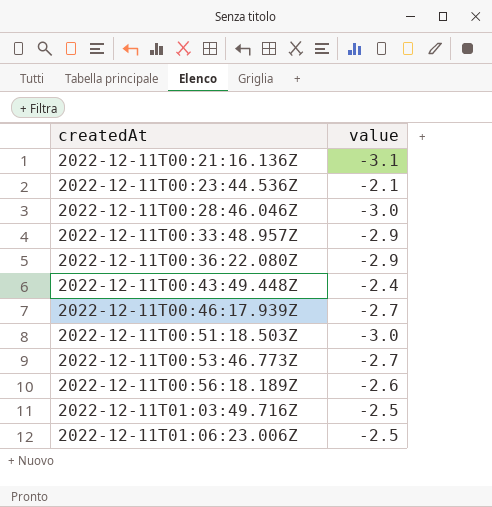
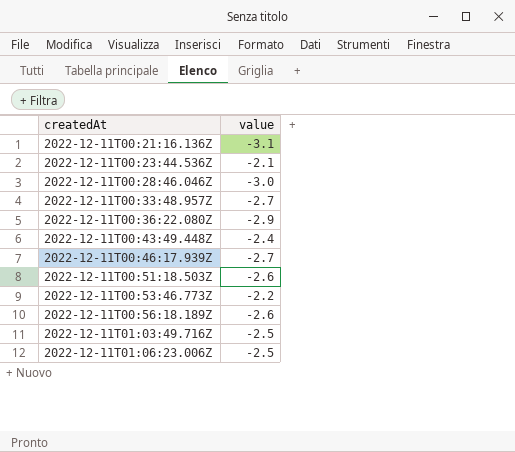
2022-12-11T00:33:48.957Z | value: -2.9 -> -2.7
2022-12-11T00:51:18.503Z | value: -3.0 -> -2.6
2022-12-11T00:53:46.773Z | value: -2.7 -> -2.2

